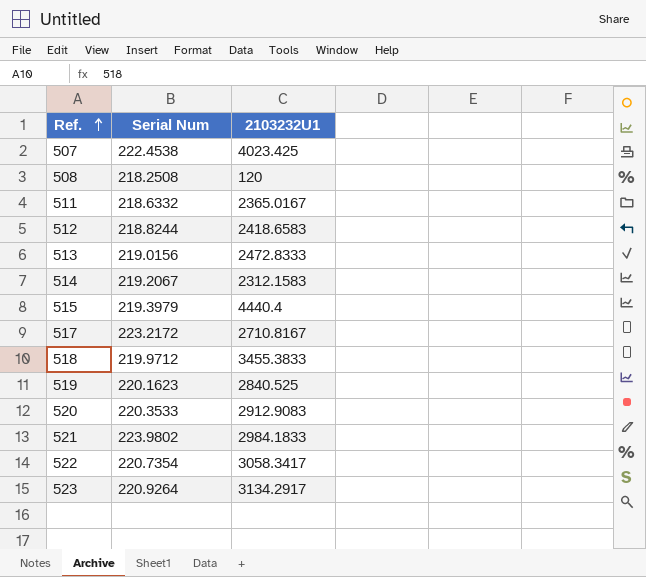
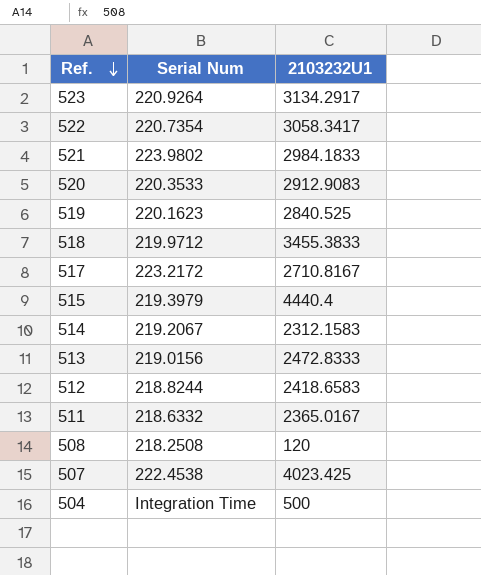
row order: Ref. ascending -> Ref. descending
row 504: none -> Integration Time | 500

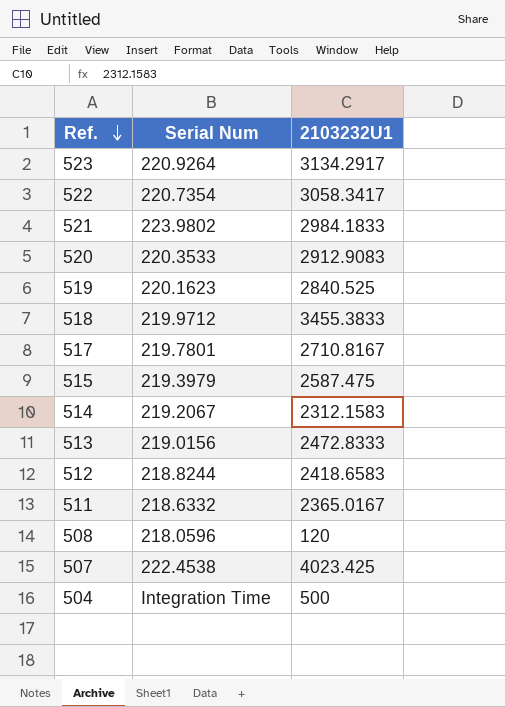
517 | Serial Num: 223.2172 -> 219.7801
515 | 2103232U1: 4440.4 -> 2587.475
508 | Serial Num: 218.2508 -> 218.0596

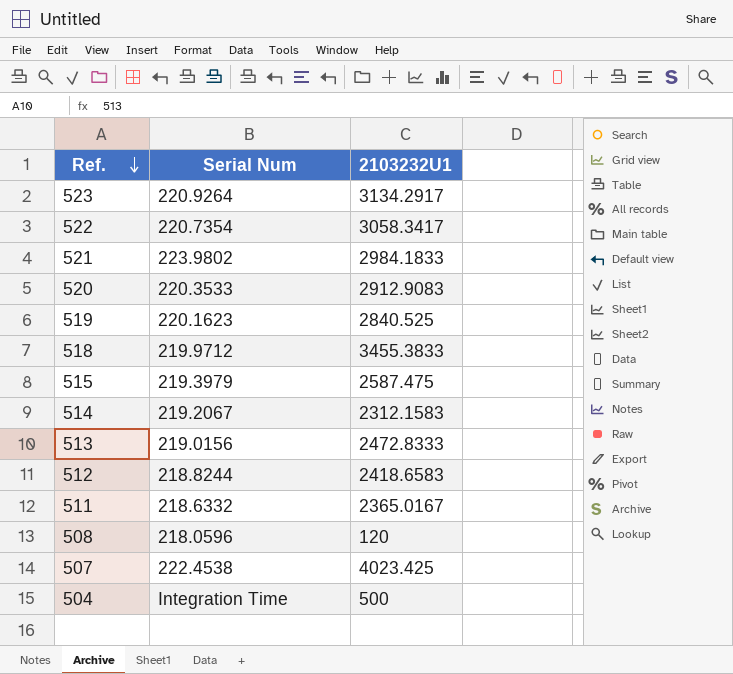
row 517: 219.7801 | 2710.8167 -> none

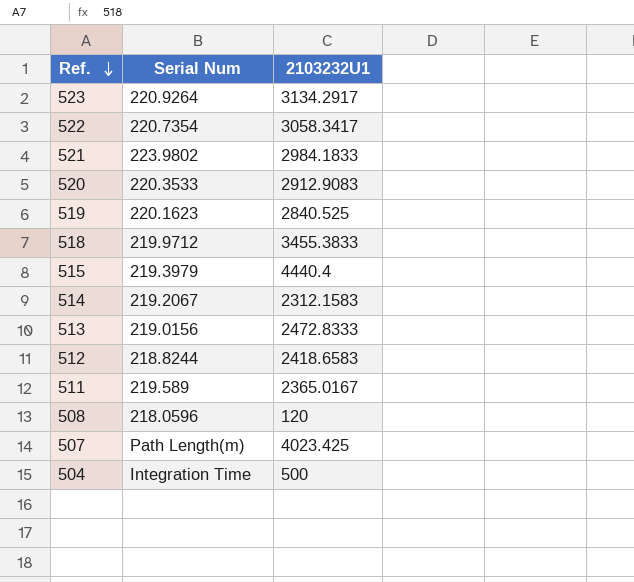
515 | 2103232U1: 2587.475 -> 4440.4
511 | Serial Num: 218.6332 -> 219.589
507 | Serial Num: 222.4538 -> Path Length(m)

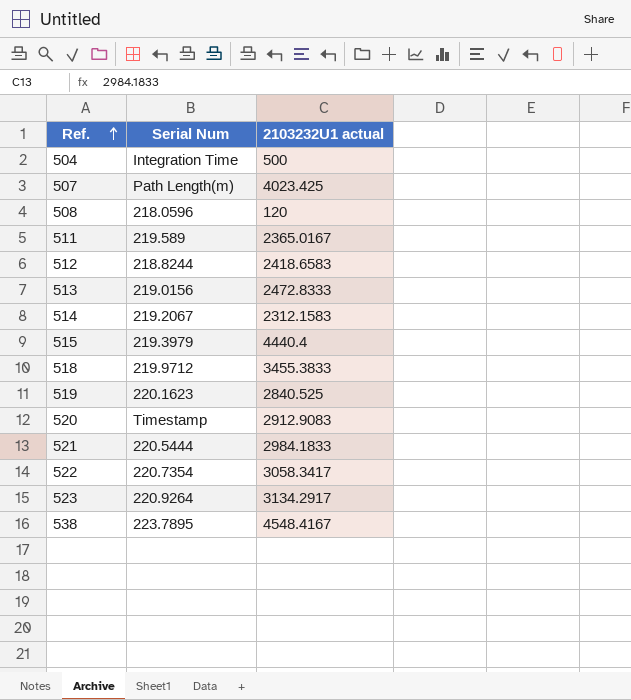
row order: Ref. descending -> Ref. ascending
column name: 2103232U1 -> 2103232U1 actual
520 | Serial Num: 220.3533 -> Timestamp
521 | Serial Num: 223.9802 -> 220.5444
row 538: none -> 223.7895 | 4548.4167

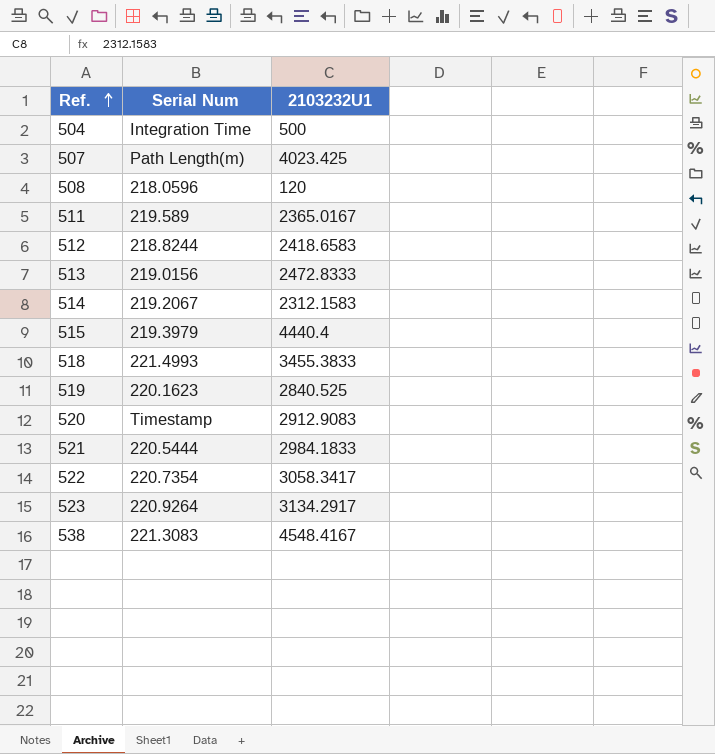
column name: 2103232U1 actual -> 2103232U1
518 | Serial Num: 219.9712 -> 221.4993
538 | Serial Num: 223.7895 -> 221.3083

